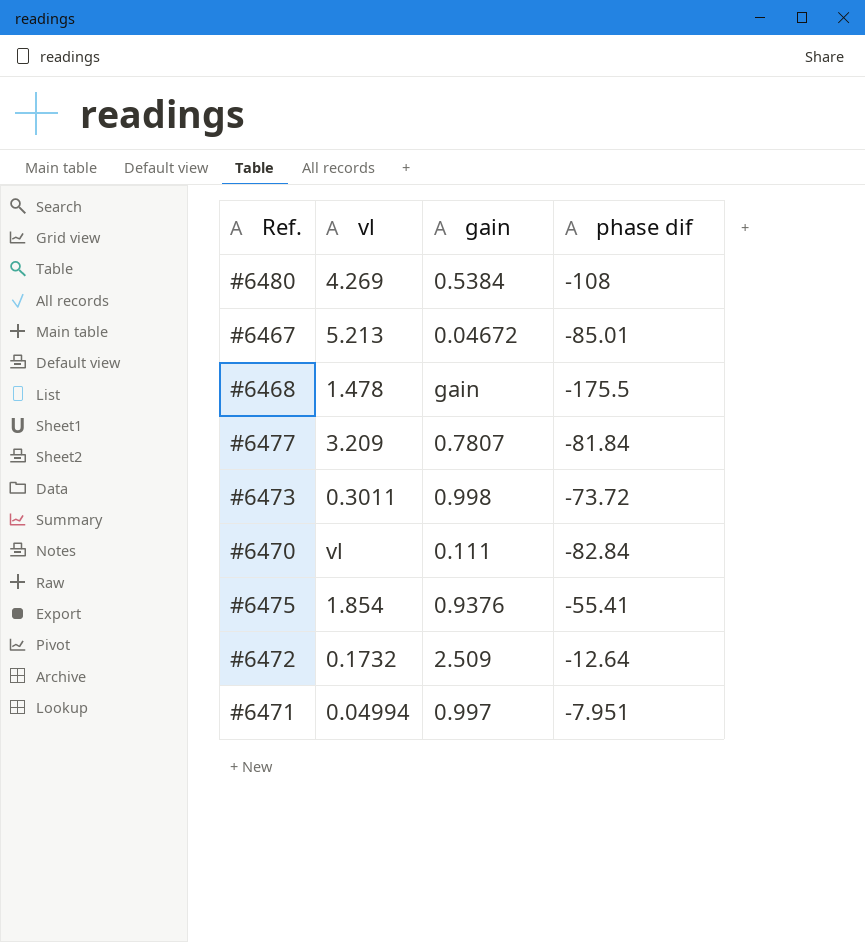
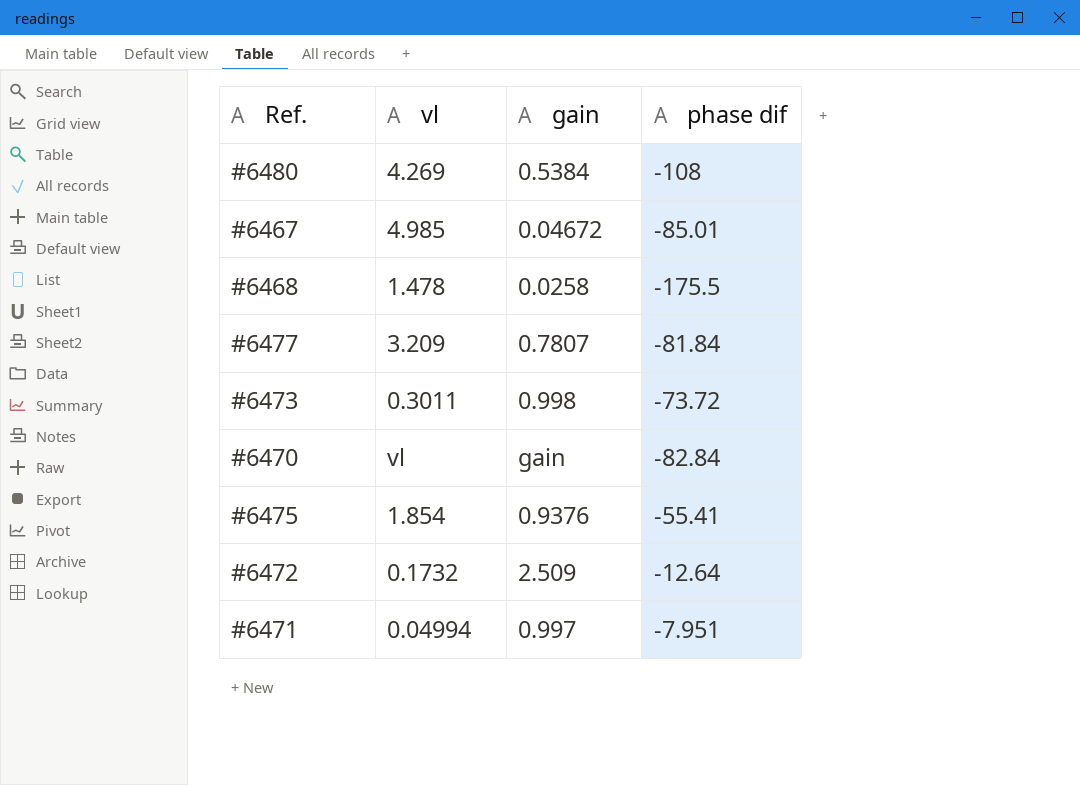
#6467 | vl: 5.213 -> 4.985
#6468 | gain: gain -> 0.0258
#6470 | gain: 0.111 -> gain

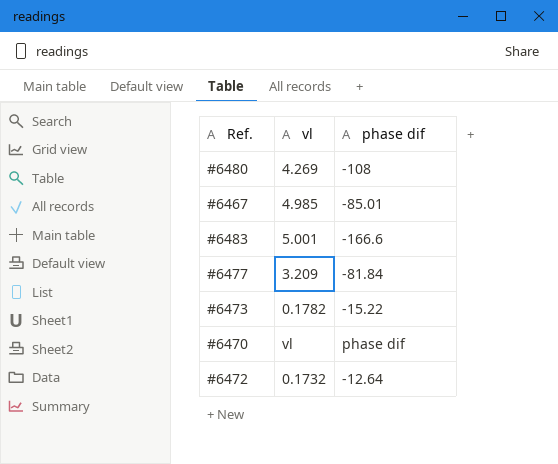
column gain | position: 3 -> none
row #6468: 1.478 | 0.0258 | -175.5 -> none
row #6475: 1.854 | 0.9376 | -55.41 -> none
row #6471: 0.04994 | 0.997 | -7.951 -> none
row #6483: none -> 5.001 | -166.6
#6473 | vl: 0.3011 -> 0.1782
#6473 | phase dif: -73.72 -> -15.22
#6470 | phase dif: -82.84 -> phase dif

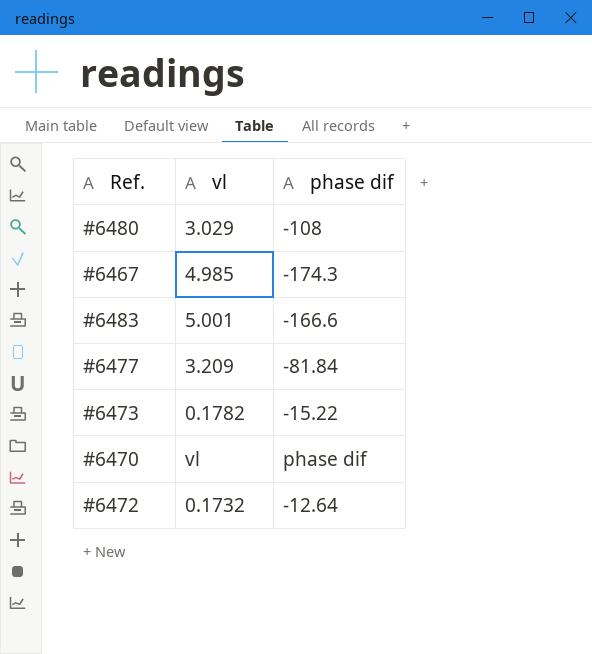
#6480 | vl: 4.269 -> 3.029
#6467 | phase dif: -85.01 -> -174.3

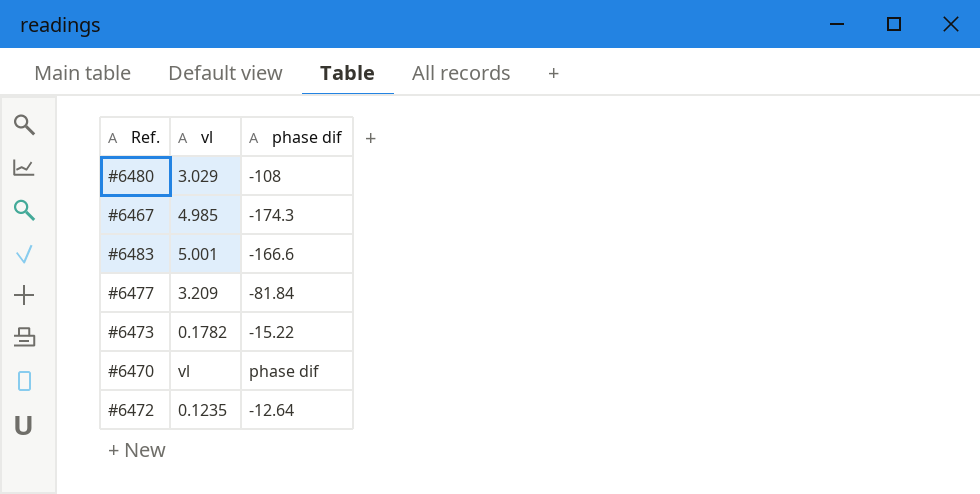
#6472 | vl: 0.1732 -> 0.1235

